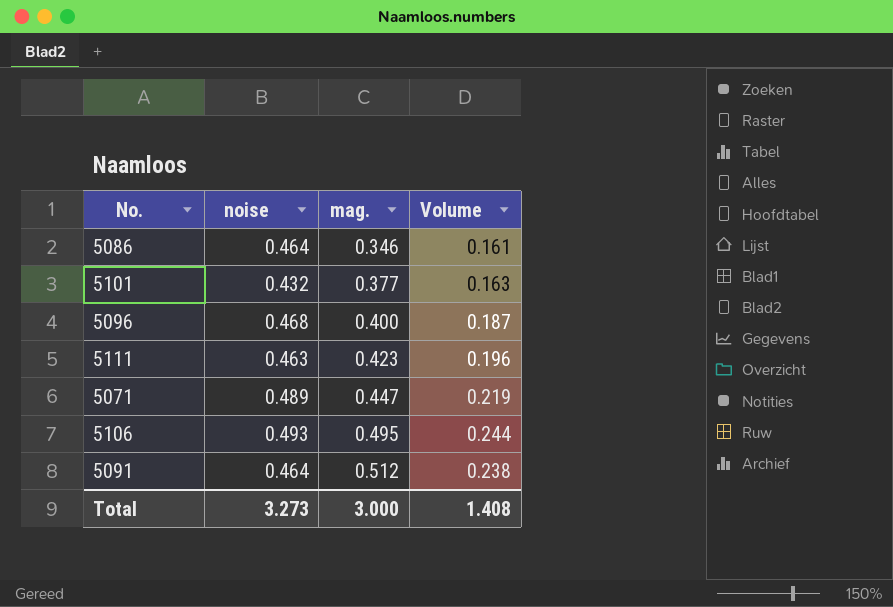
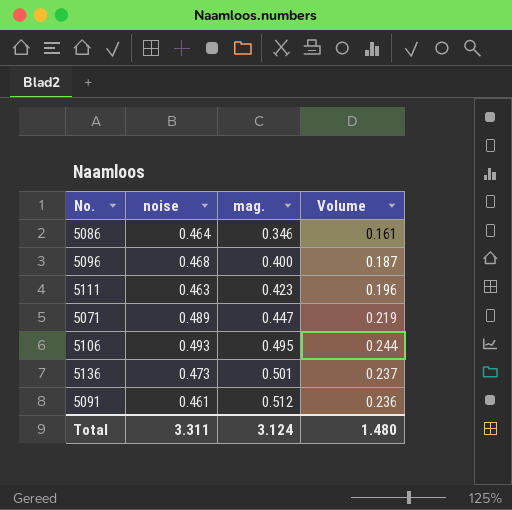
row 5101: 0.432 | 0.377 | 0.163 -> none
row 5136: none -> 0.473 | 0.501 | 0.237
5091 | noise: 0.464 -> 0.461
5091 | Volume: 0.238 -> 0.236
Total | noise: 3.273 -> 3.311
Total | mag.: 3.000 -> 3.124
Total | Volume: 1.408 -> 1.480

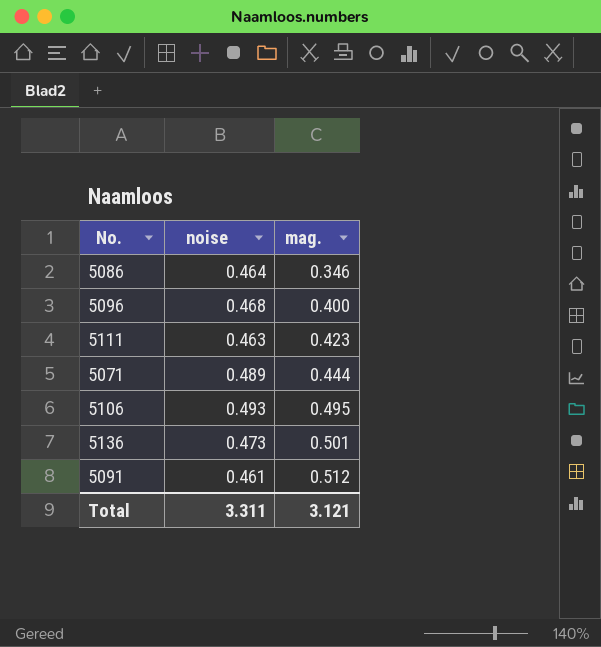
column Volume | formula: [noise] * [mag.] -> none
5071 | mag.: 0.447 -> 0.444
Total | mag.: 3.124 -> 3.121

